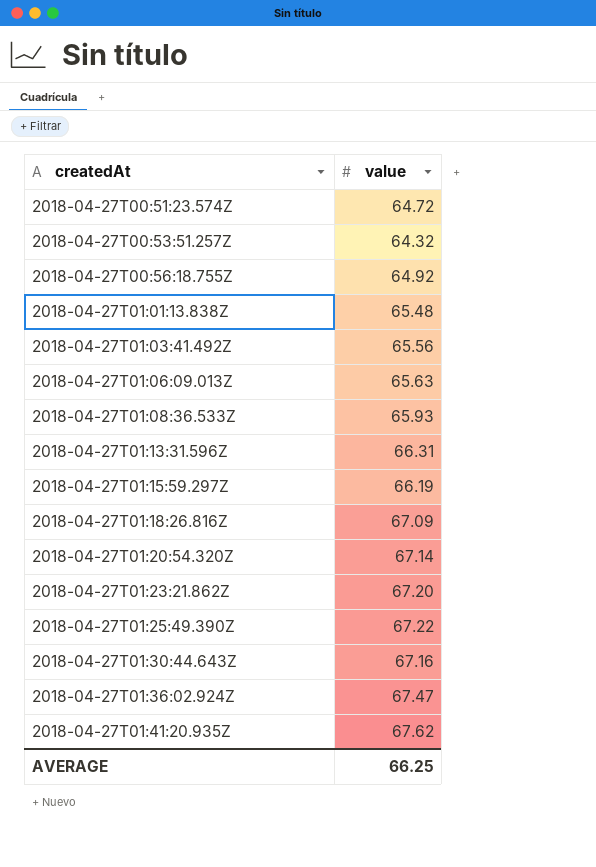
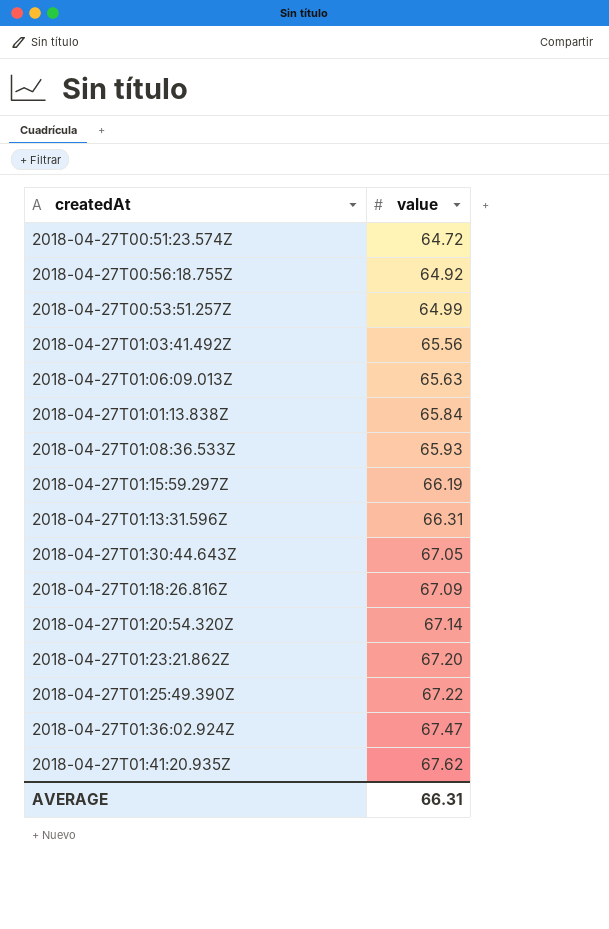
row order: createdAt ascending -> value ascending
2018-04-27T00:53:51.257Z | value: 64.32 -> 64.99
2018-04-27T01:01:13.838Z | value: 65.48 -> 65.84
2018-04-27T01:30:44.643Z | value: 67.16 -> 67.05
AVERAGE | value: 66.25 -> 66.31

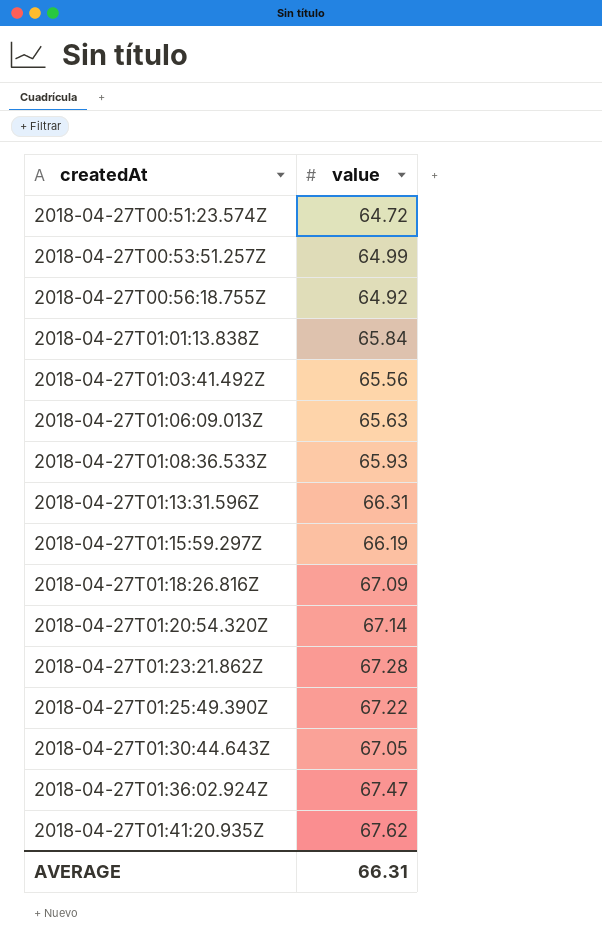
row order: value ascending -> createdAt ascending
2018-04-27T01:23:21.862Z | value: 67.20 -> 67.28

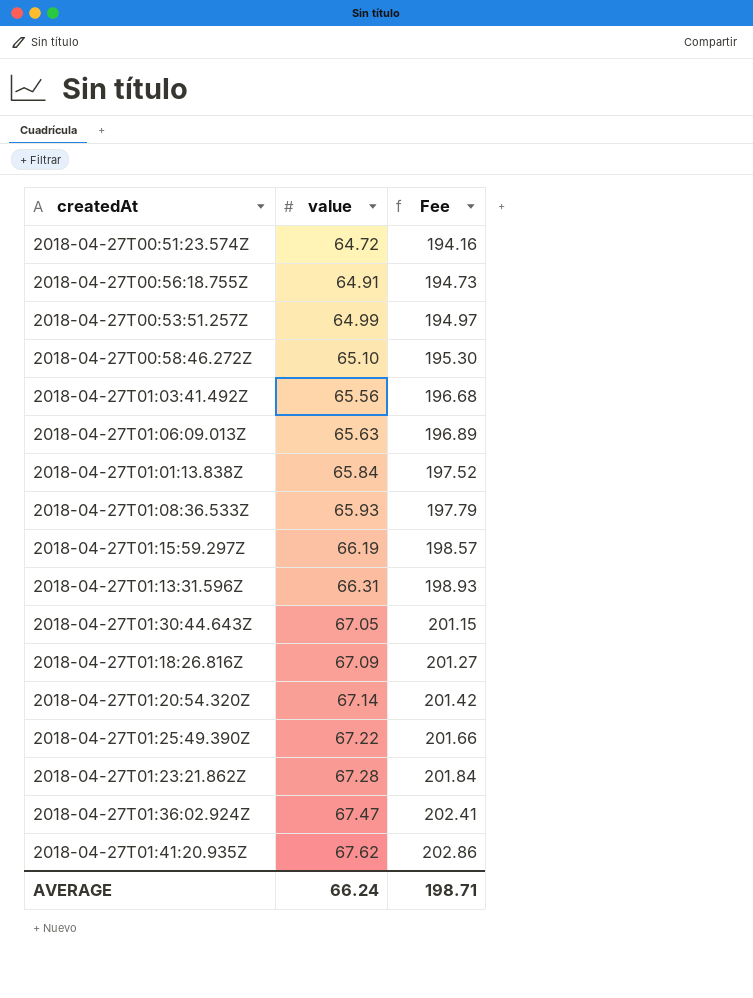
row order: createdAt ascending -> value ascending
column Fee | formula: none -> [value] * 3
2018-04-27T00:56:18.755Z | value: 64.92 -> 64.91
row 2018-04-27T00:58:46.272Z: none -> 65.10 | 195.30
AVERAGE | value: 66.31 -> 66.24

